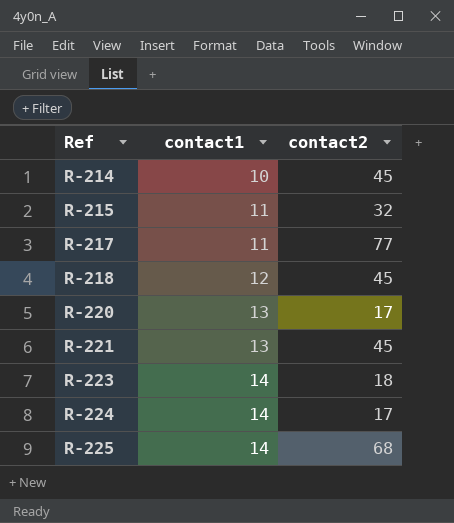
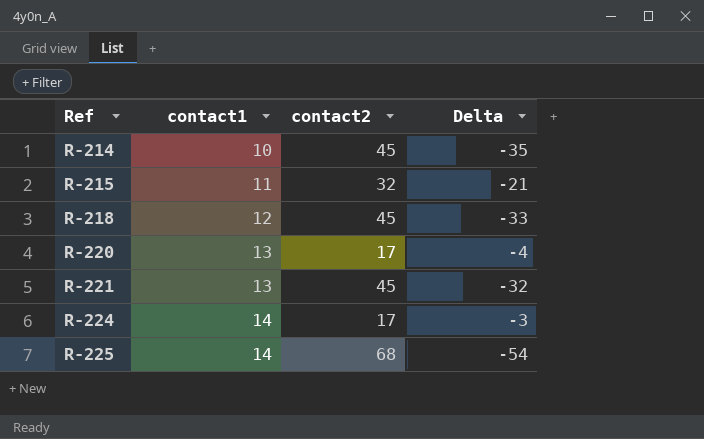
column Delta | formula: none -> [contact1] - [contact2]
row R-217: 11 | 77 -> none
row R-223: 14 | 18 -> none

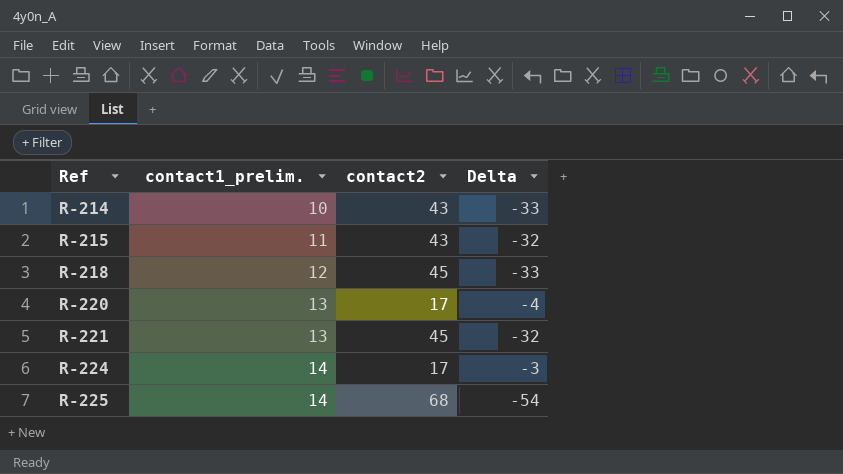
column name: contact1 -> contact1_prelim.
R-214 | contact2: 45 -> 43
R-214 | Delta: -35 -> -33
R-215 | contact2: 32 -> 43
R-215 | Delta: -21 -> -32

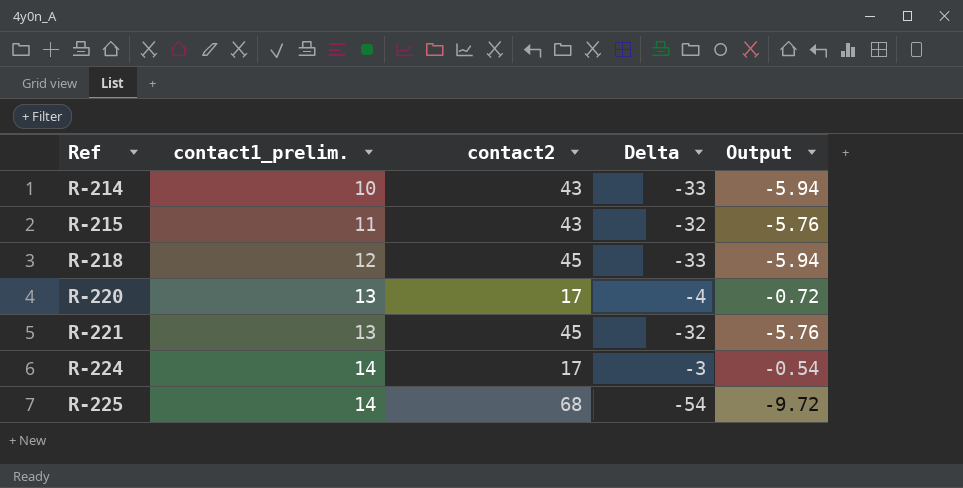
column Output | formula: none -> [Delta] * 0.18

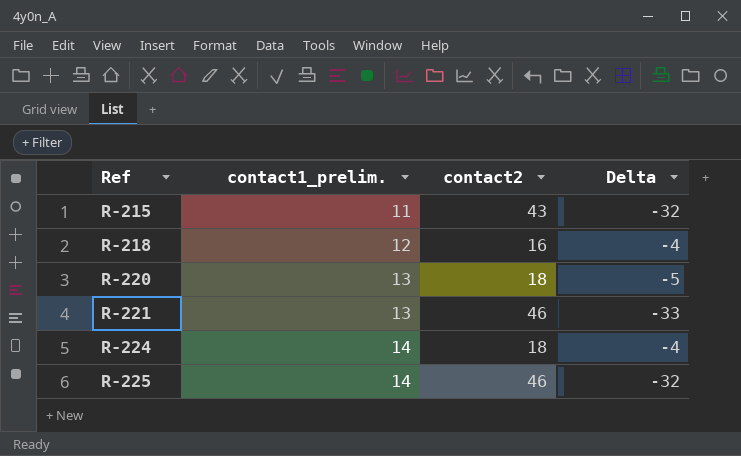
column Output | formula: [Delta] * 0.18 -> none
row R-214: 10 | 43 | -33 | -5.94 -> none
R-218 | contact2: 45 -> 16
R-218 | Delta: -33 -> -4
R-220 | contact2: 17 -> 18
R-220 | Delta: -4 -> -5
R-221 | contact2: 45 -> 46
R-221 | Delta: -32 -> -33
R-224 | contact2: 17 -> 18
R-224 | Delta: -3 -> -4
R-225 | contact2: 68 -> 46
R-225 | Delta: -54 -> -32

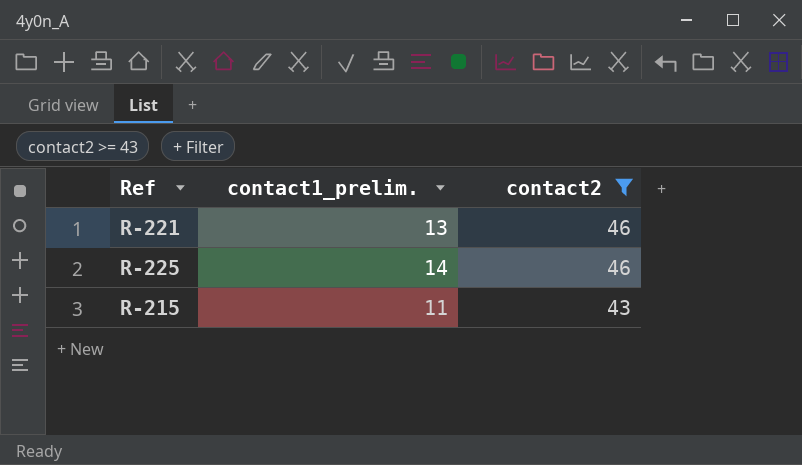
filter: none -> contact2 >= 43
row order: Ref ascending -> contact2 descending
column Delta | formula: [contact1_prelim.] - [contact2] -> none

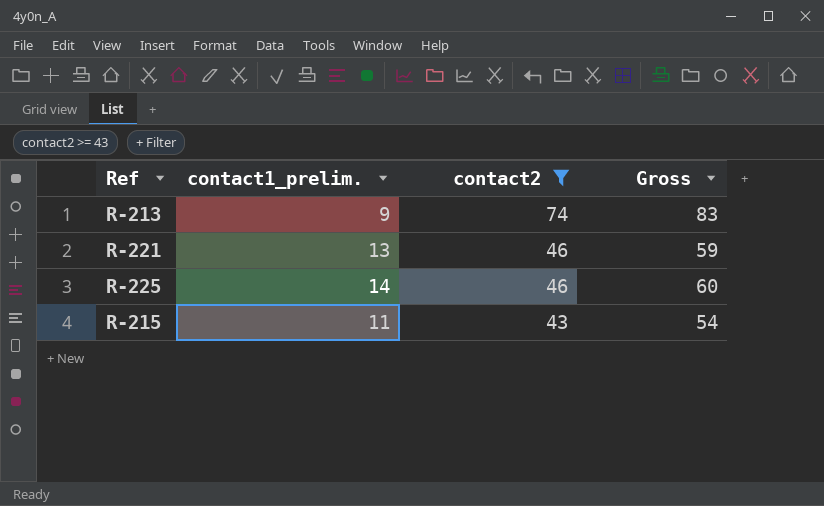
column Gross | formula: none -> [contact1_prelim.] + [contact2]
row R-213: none -> 9 | 74 | 83

